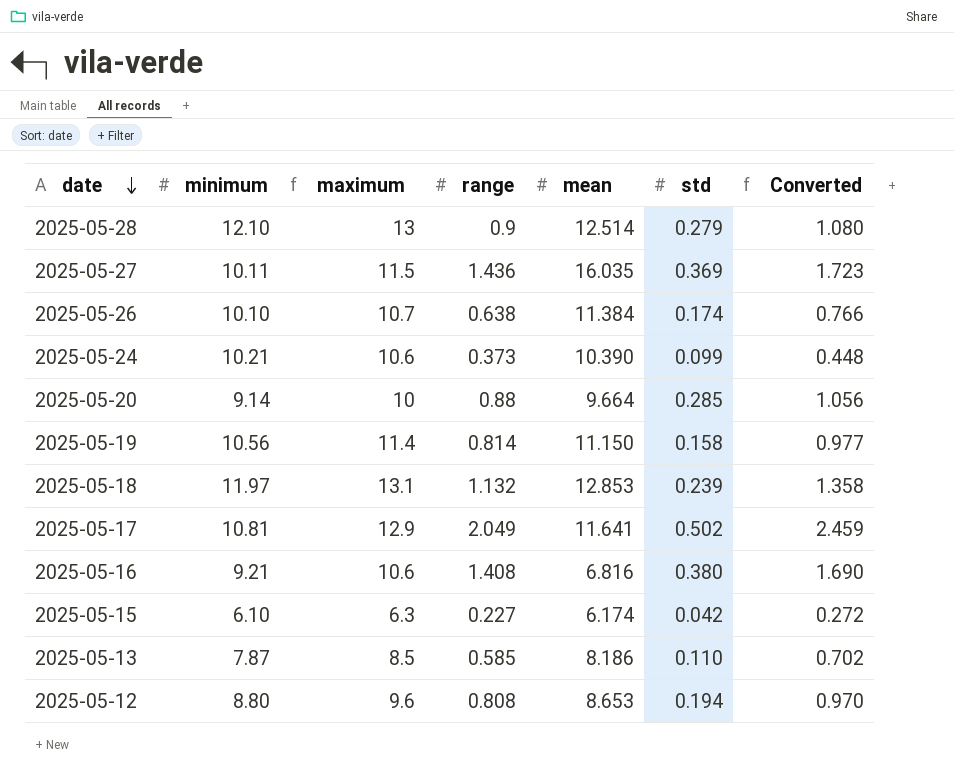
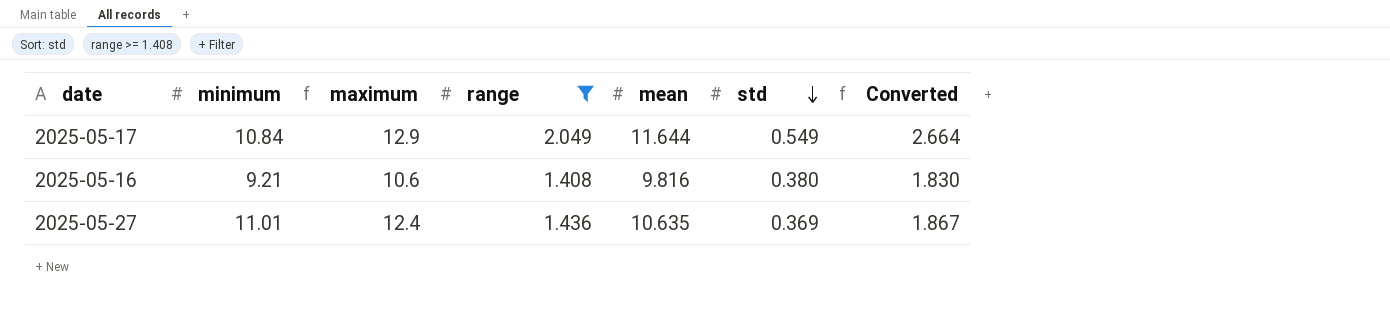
filter: none -> range >= 1.408
row order: date descending -> std descending
column Converted | formula: [range] * 1.2 -> [range] * 1.3
2025-05-17 | minimum: 10.81 -> 10.84
2025-05-17 | mean: 11.641 -> 11.644
2025-05-17 | std: 0.502 -> 0.549
2025-05-16 | mean: 6.816 -> 9.816
2025-05-27 | minimum: 10.11 -> 11.01
2025-05-27 | maximum: 11.5 -> 12.4
2025-05-27 | mean: 16.035 -> 10.635

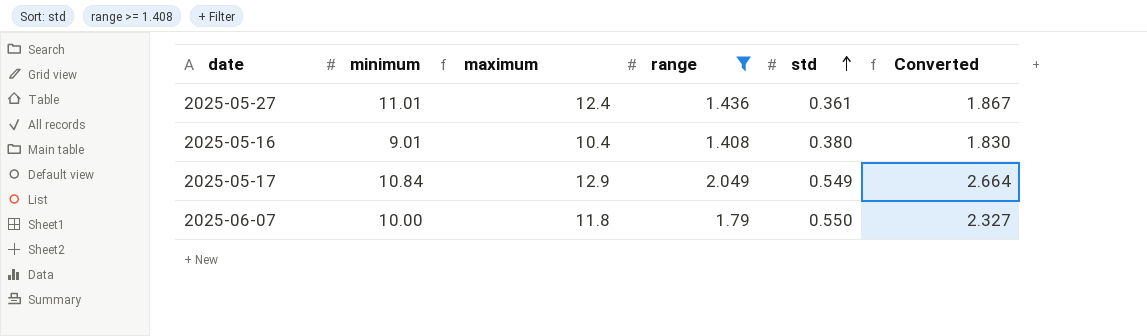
row order: std descending -> std ascending
column mean | position: 5 -> none
2025-05-27 | std: 0.369 -> 0.361
2025-05-16 | minimum: 9.21 -> 9.01
2025-05-16 | maximum: 10.6 -> 10.4
row 2025-06-07: none -> 10.00 | 11.8 | 1.79 | 0.550 | 2.327

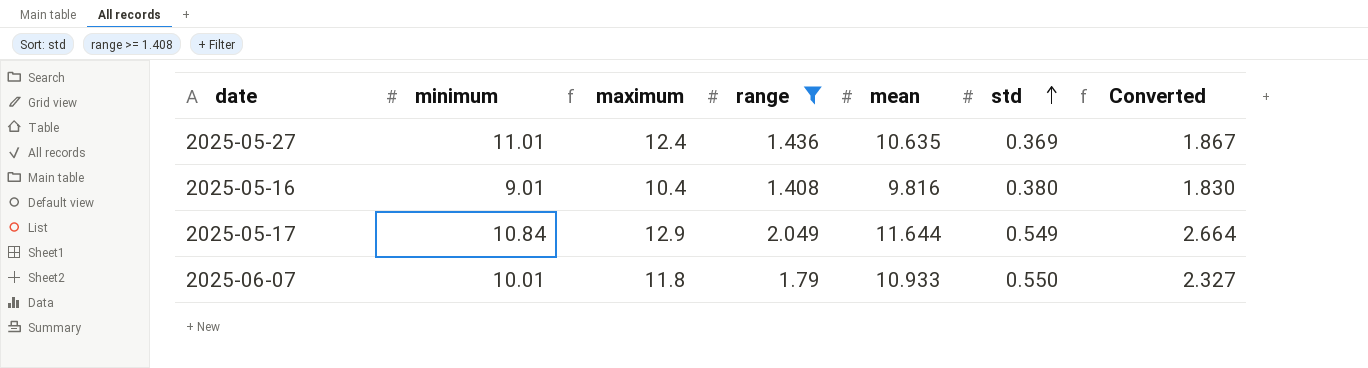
column mean | position: none -> 5
2025-05-27 | std: 0.361 -> 0.369
2025-06-07 | minimum: 10.00 -> 10.01

